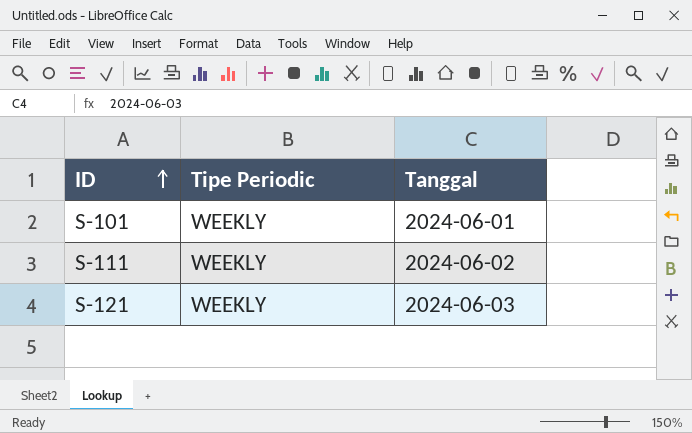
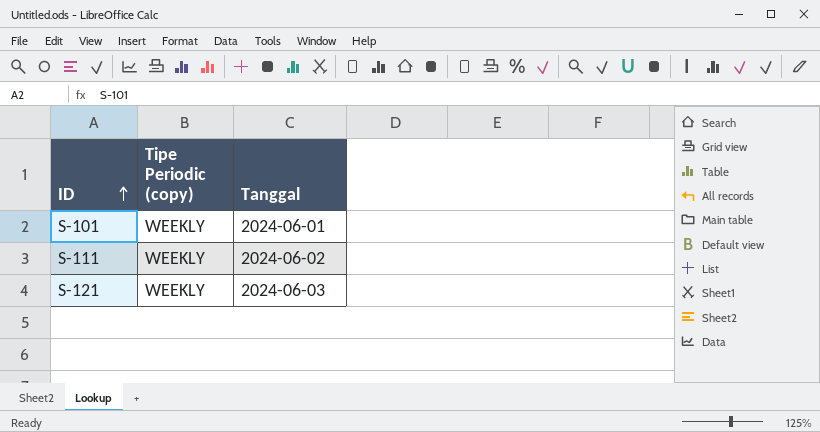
column name: Tipe Periodic -> Tipe Periodic (copy)

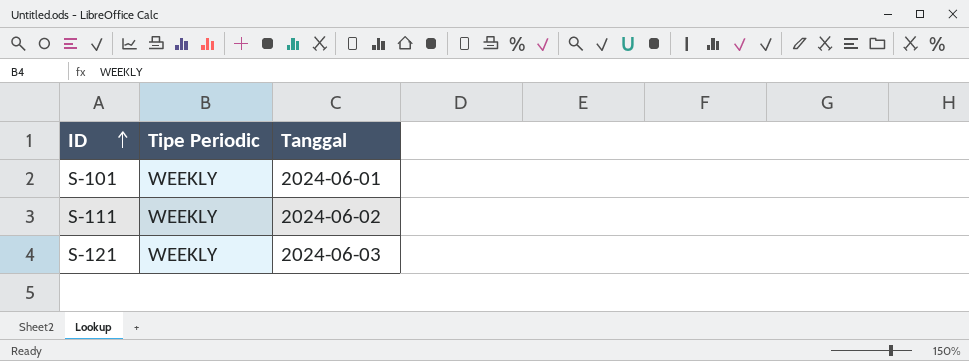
column name: Tipe Periodic (copy) -> Tipe Periodic

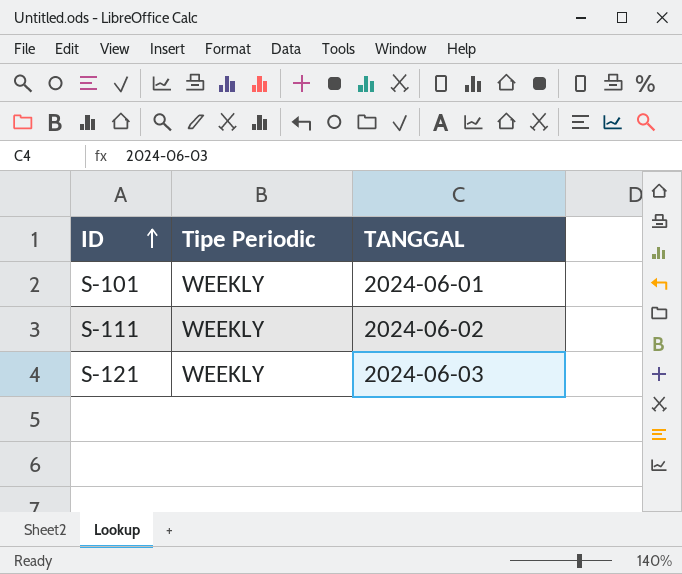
column name: Tanggal -> TANGGAL

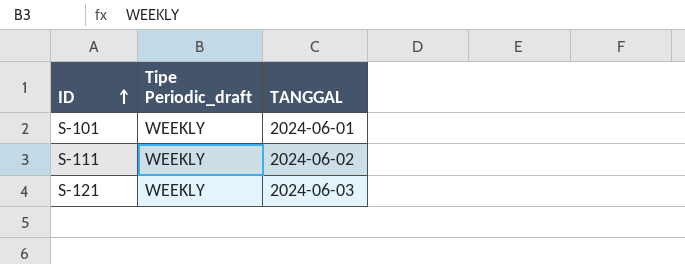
column name: Tipe Periodic -> Tipe Periodic_draft

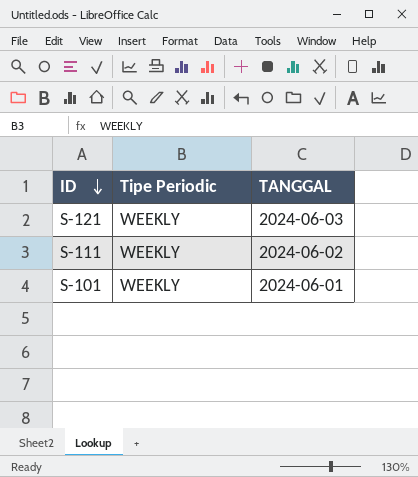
row order: ID ascending -> ID descending
column name: Tipe Periodic_draft -> Tipe Periodic

